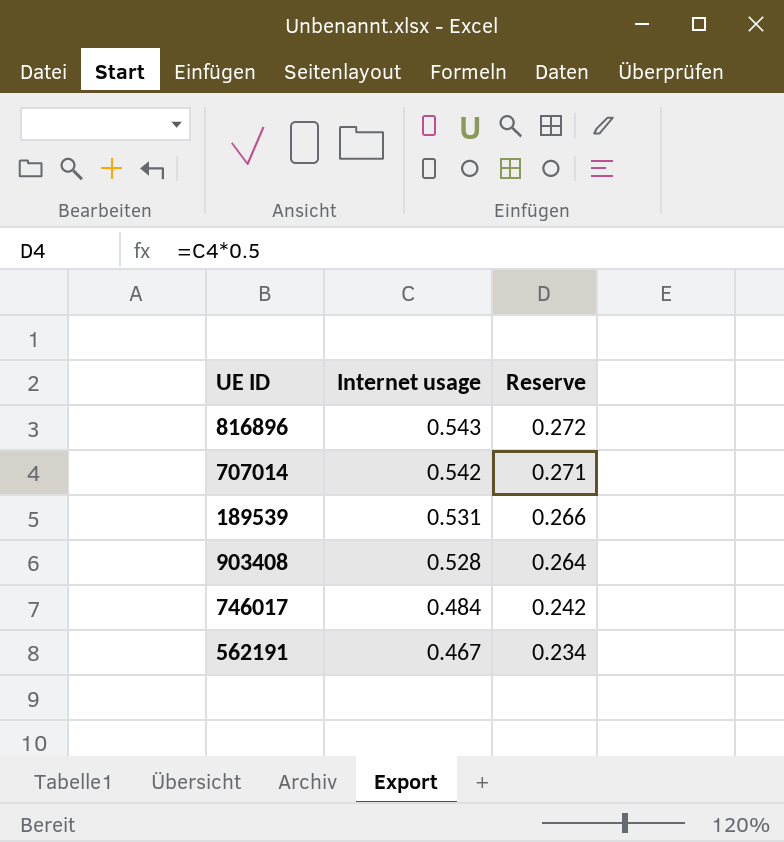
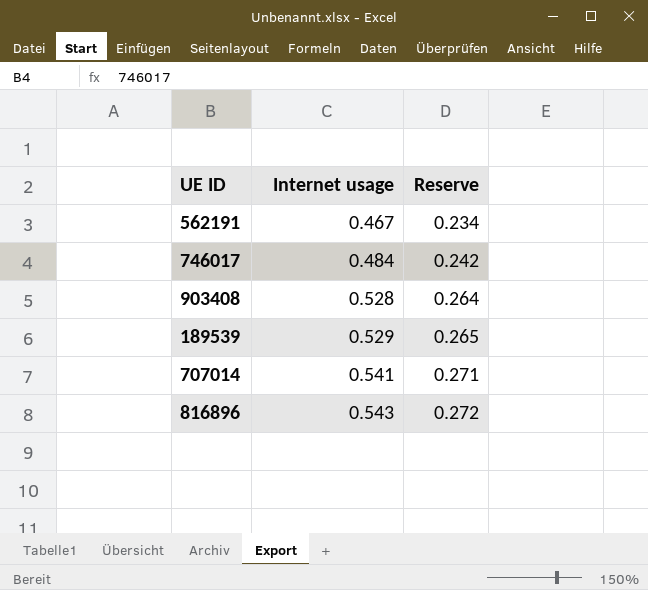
row order: Internet usage descending -> Internet usage ascending
189539 | Internet usage: 0.531 -> 0.529
189539 | Reserve: 0.266 -> 0.265
707014 | Internet usage: 0.542 -> 0.541

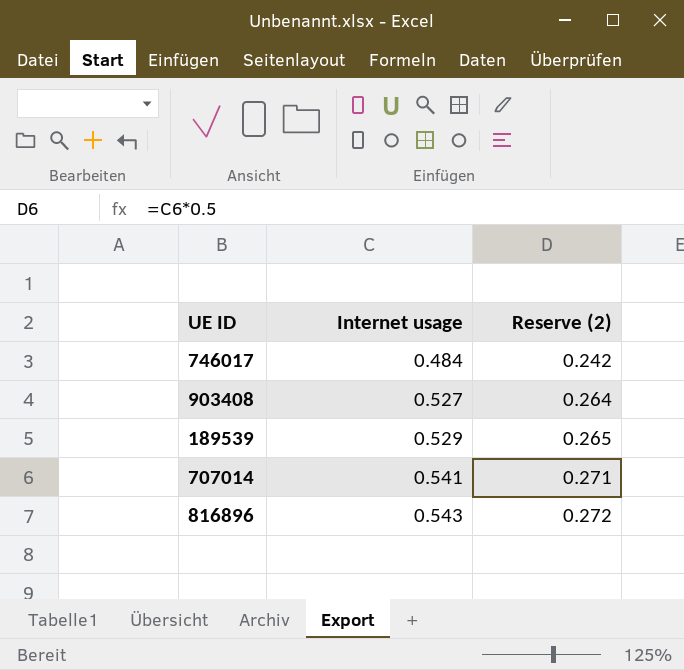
column name: Reserve -> Reserve (2)
row 562191: 0.467 | 0.234 -> none
903408 | Internet usage: 0.528 -> 0.527

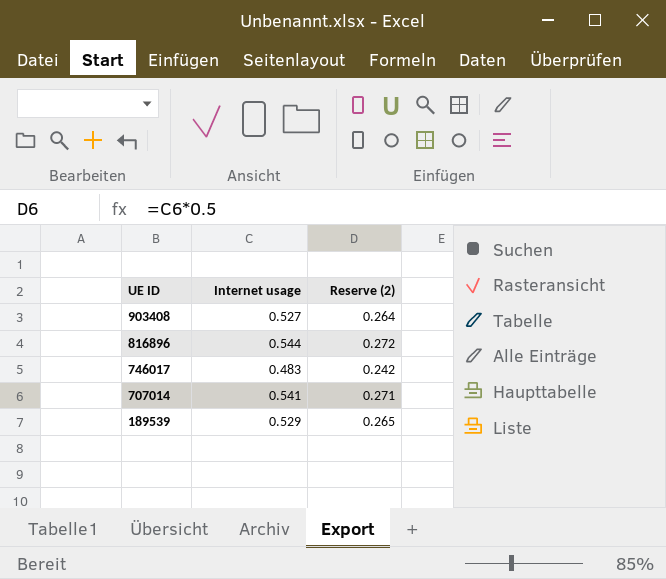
row order: Internet usage ascending -> UE ID descending
816896 | Internet usage: 0.543 -> 0.544
746017 | Internet usage: 0.484 -> 0.483

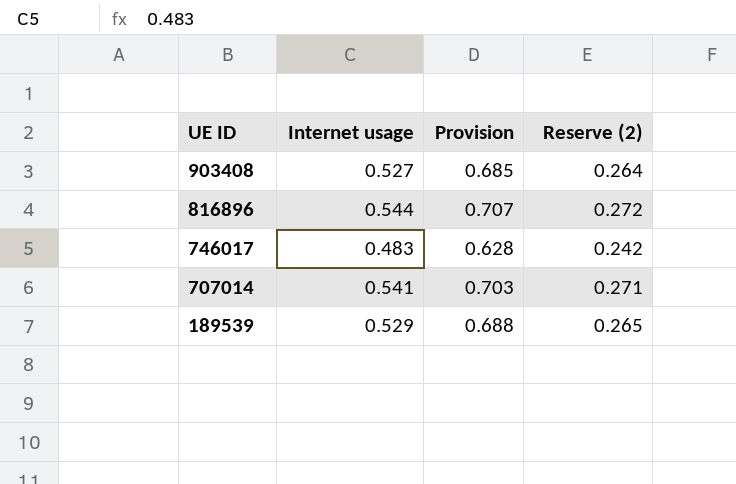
column Provision | formula: none -> [Internet usage] * 1.3

